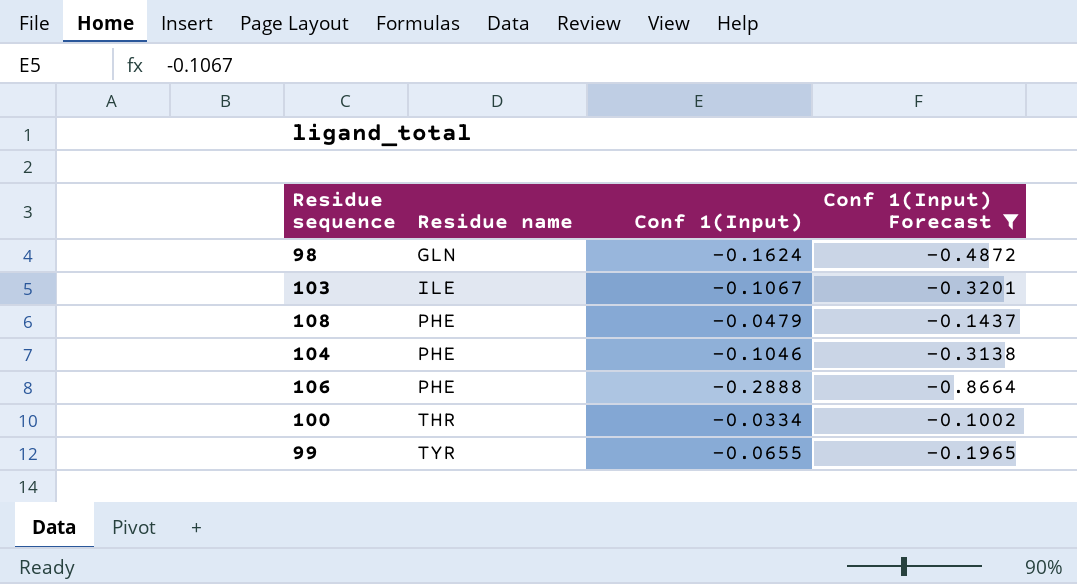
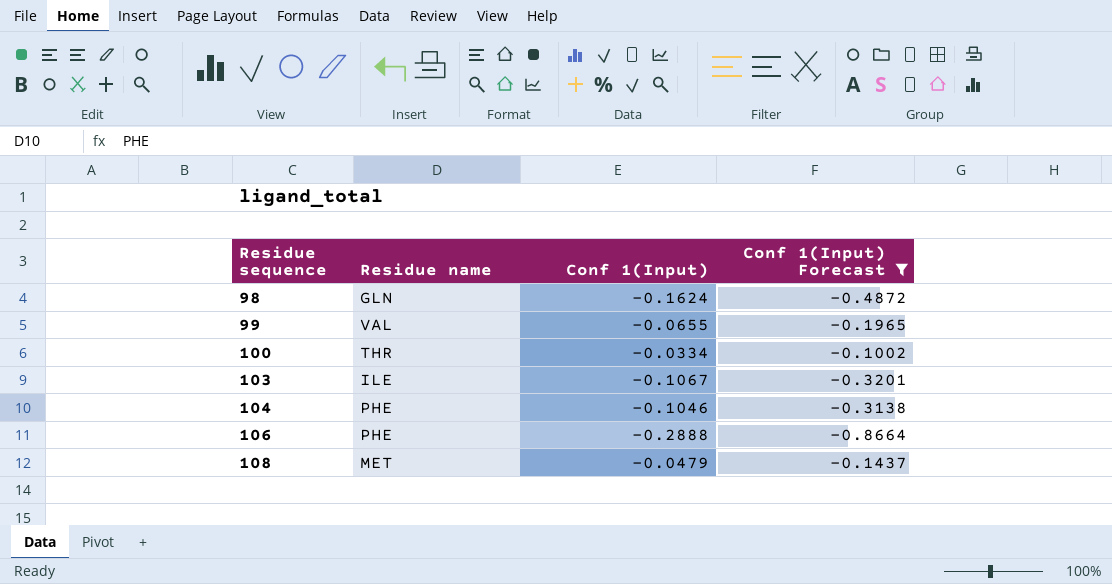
row order: Residue name ascending -> Residue sequence ascending
99 | Residue name: TYR -> VAL
108 | Residue name: PHE -> MET

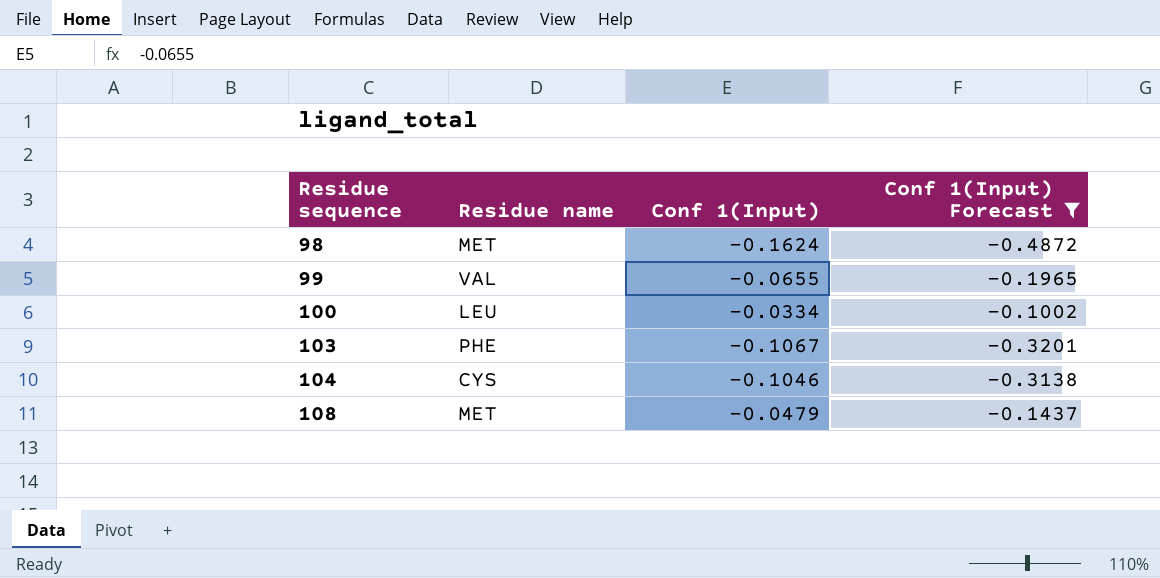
row 106: PHE | -0.2888 | -0.8664 -> none
98 | Residue name: GLN -> MET
100 | Residue name: THR -> LEU
103 | Residue name: ILE -> PHE
104 | Residue name: PHE -> CYS

